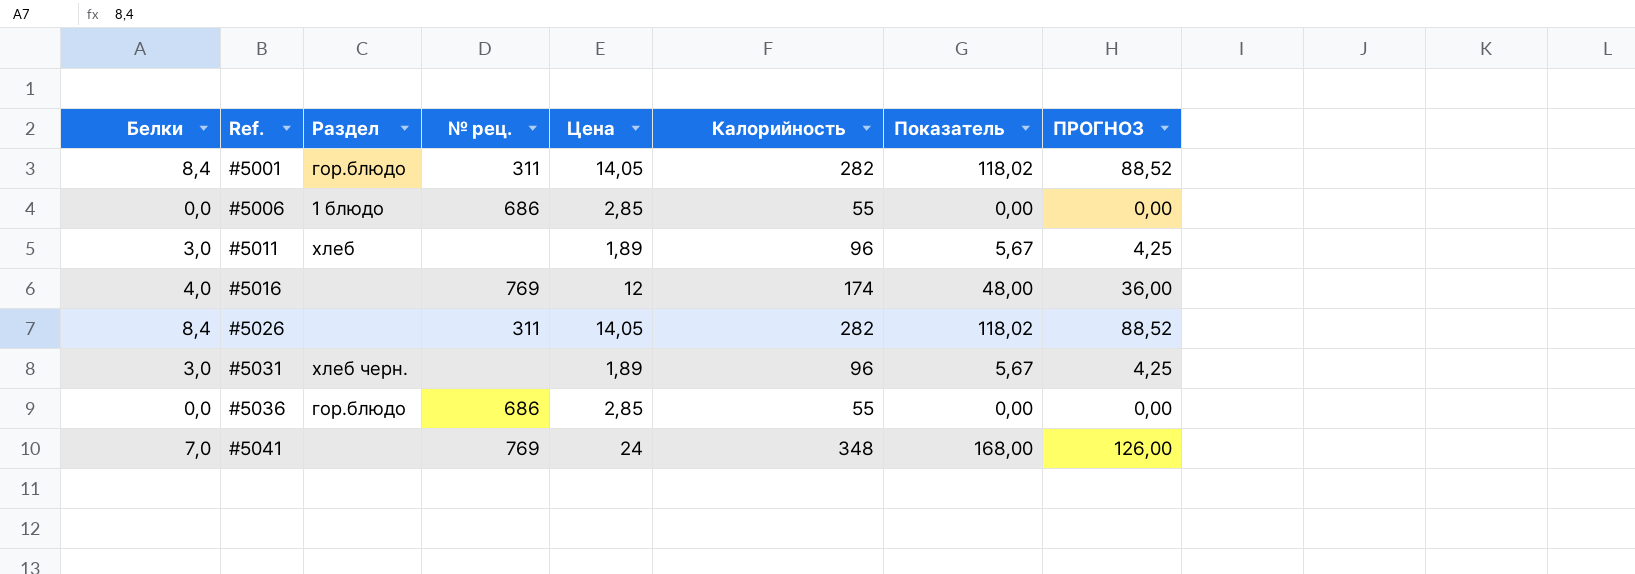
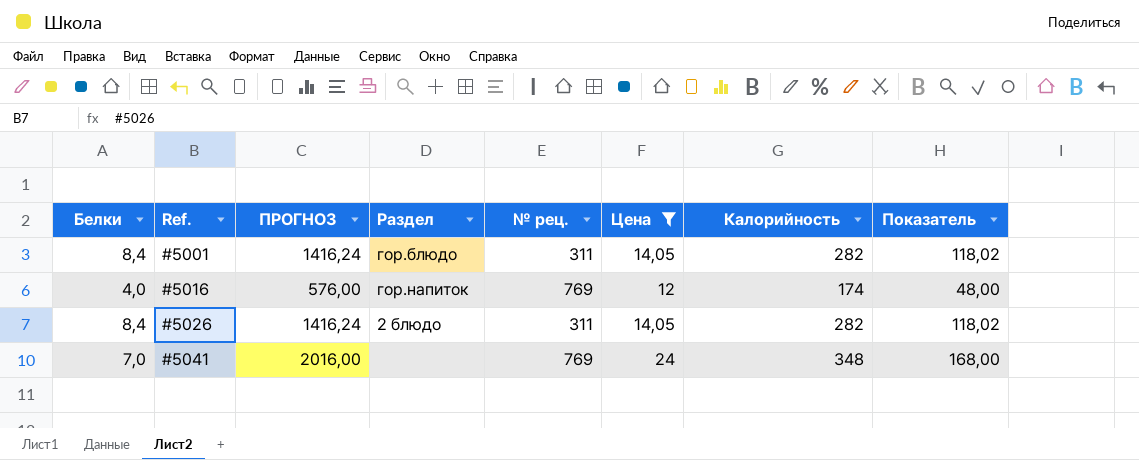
filter: none -> Цена >= 12
column ПРОГНОЗ | formula: [Показатель] * 0,75 -> [Показатель] * 12
column ПРОГНОЗ | position: 8 -> 3
#5016 | Раздел: none -> гор.напиток
#5026 | Раздел: none -> 2 блюдо

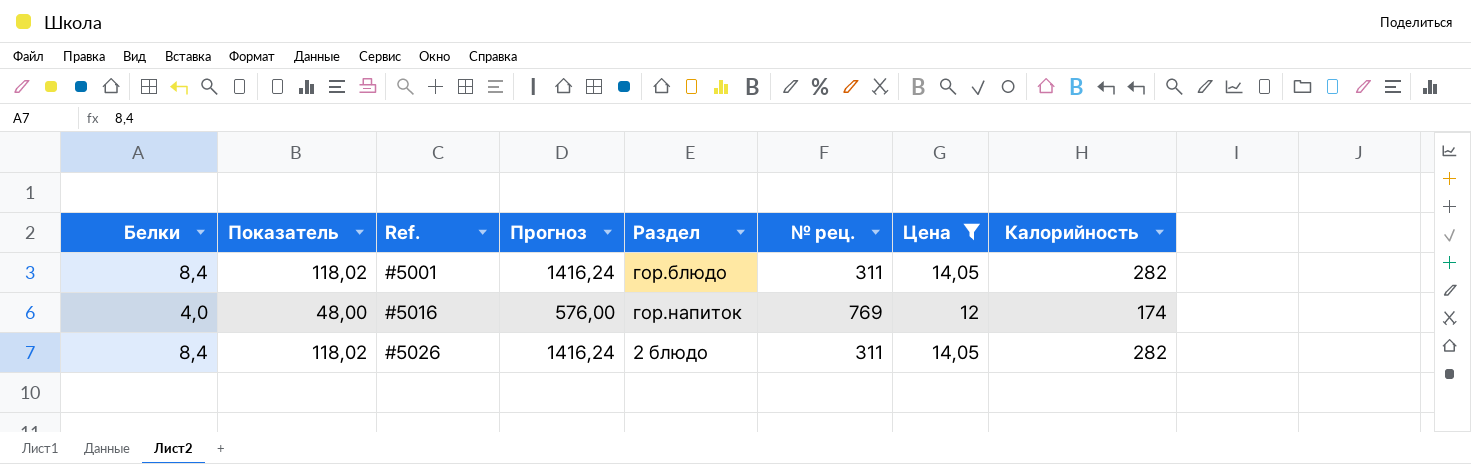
column Показатель | position: 8 -> 2
column name: ПРОГНОЗ -> Прогноз
row #5041: 7,0 | 2016,00 | none | 769 | 24 | 348 | 168,00 -> none

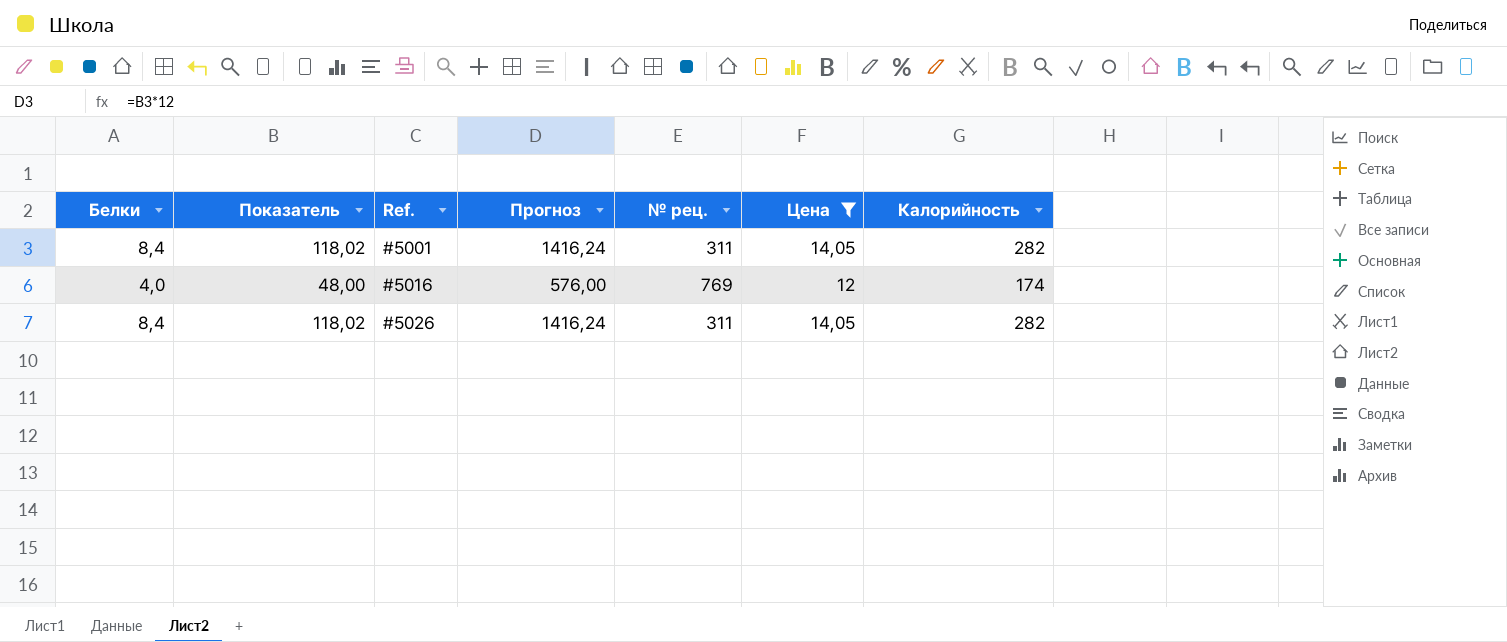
column Раздел | position: 5 -> none

